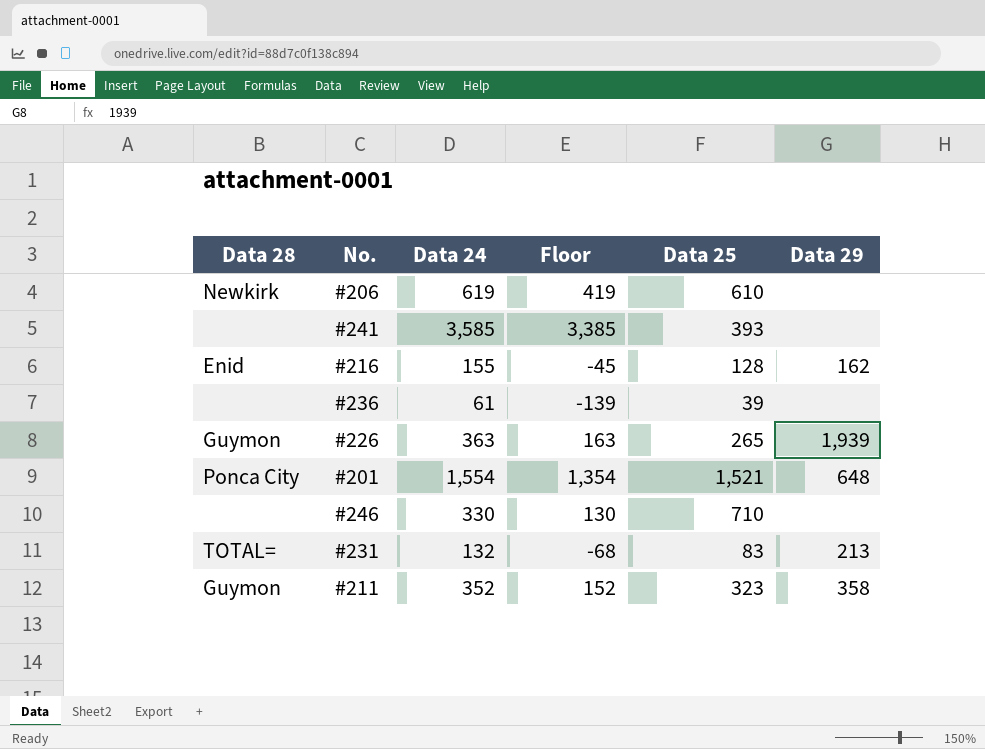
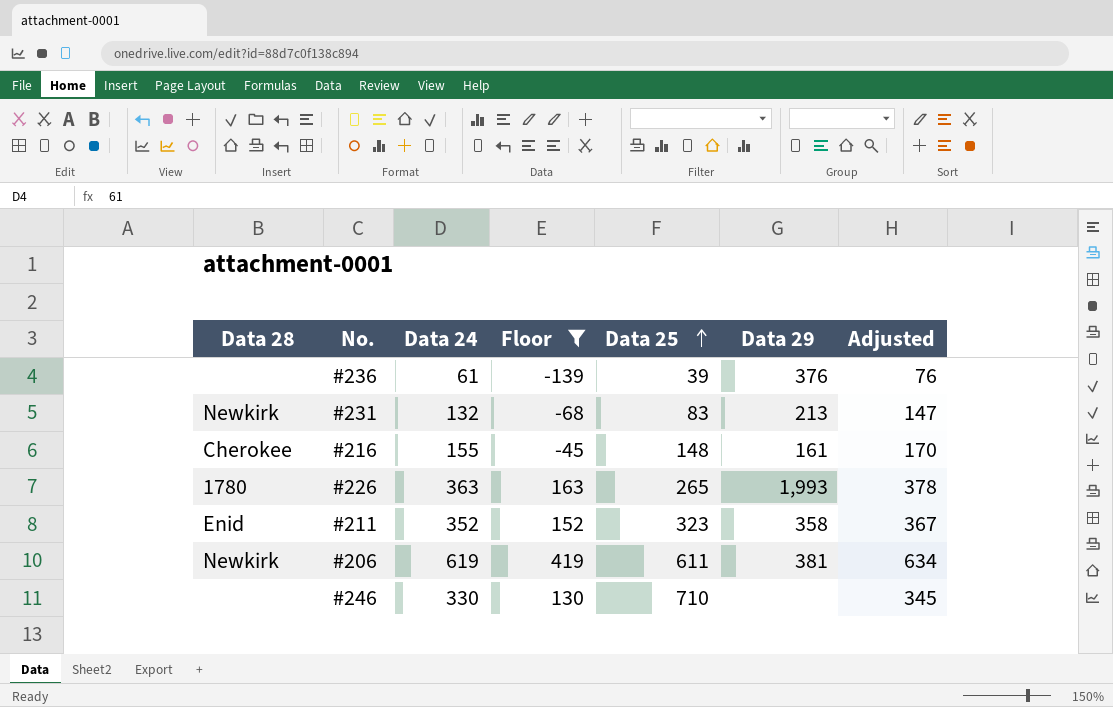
filter: none -> Floor <= 419
row order: none -> Data 25 ascending
column Adjusted | formula: none -> [Data 24] + 15
#236 | Data 29: none -> 376
#231 | Data 28: TOTAL= -> Newkirk
#216 | Data 28: Enid -> Cherokee
#216 | Data 25: 128 -> 148
#216 | Data 29: 162 -> 161
#226 | Data 28: Guymon -> 1780
#226 | Data 29: 1,939 -> 1,993
#211 | Data 28: Guymon -> Enid
#206 | Data 25: 610 -> 611
#206 | Data 29: none -> 381

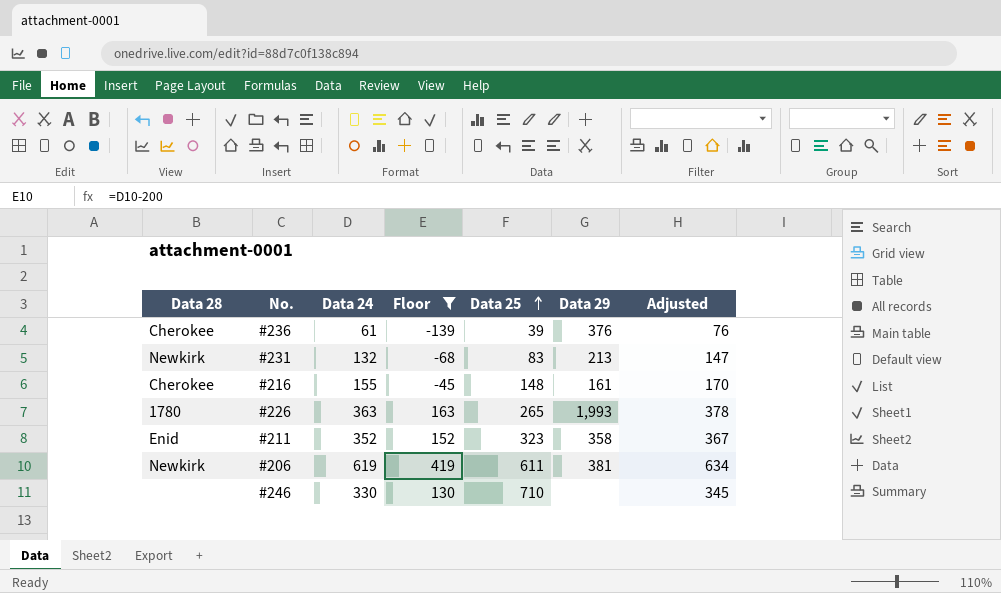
#236 | Data 28: none -> Cherokee

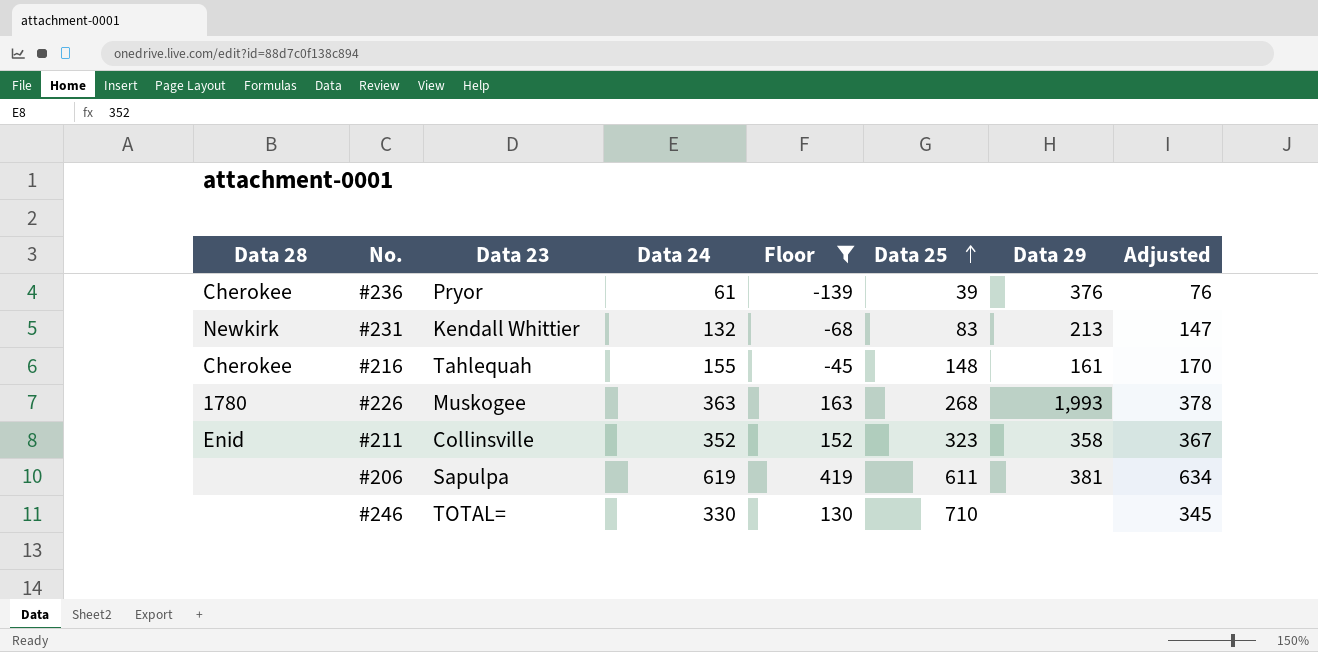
column Data 23 | position: none -> 3
#226 | Data 25: 265 -> 268
#206 | Data 28: Newkirk -> none

